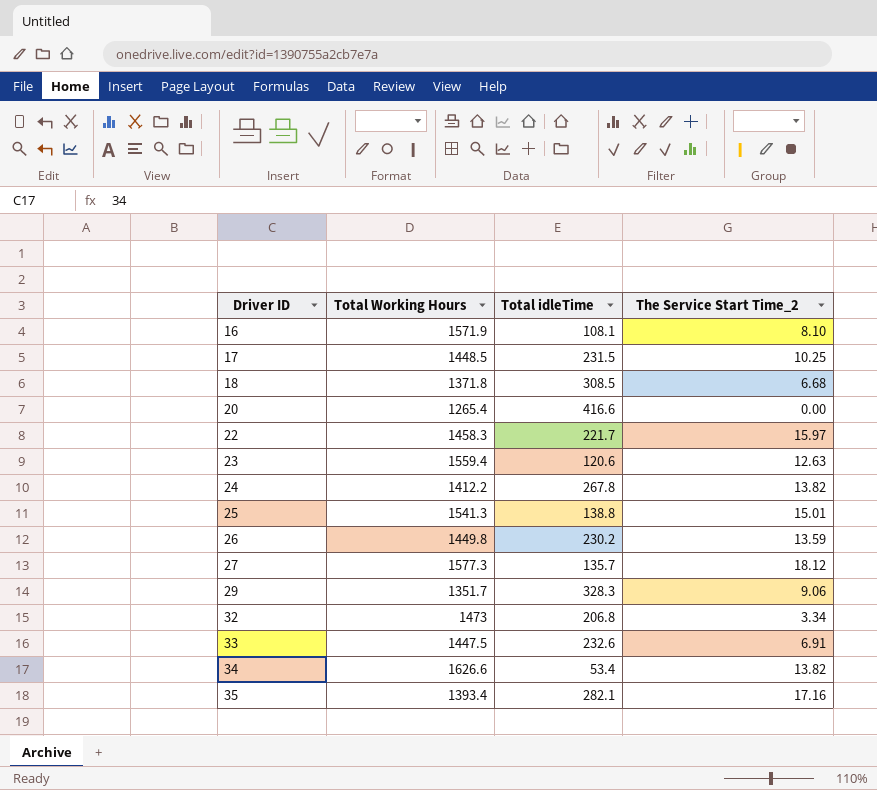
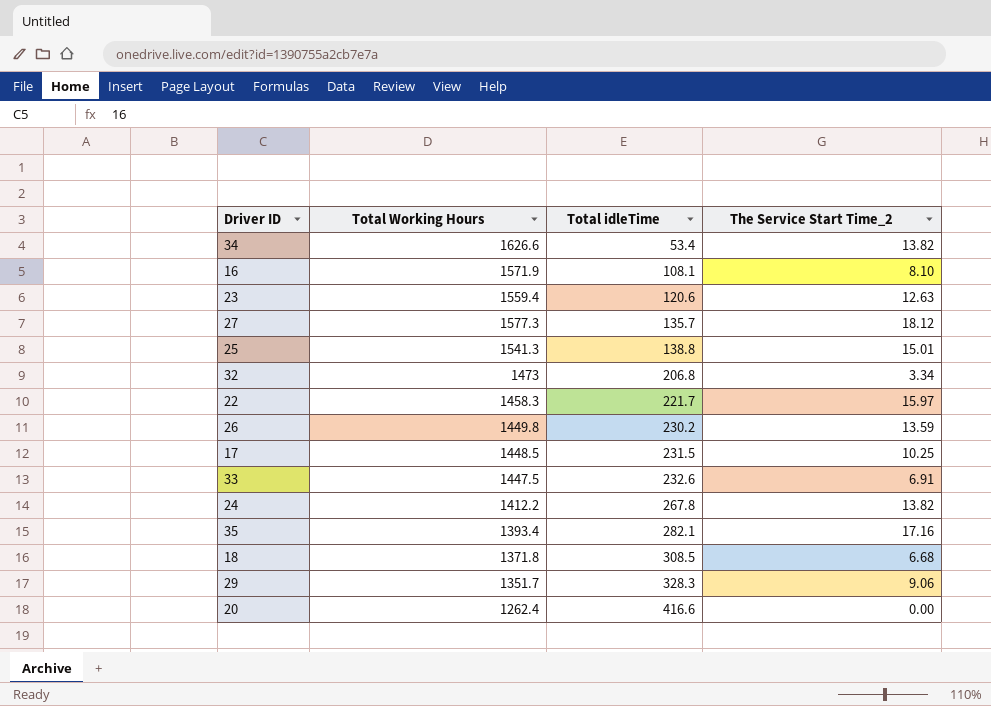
row order: Driver ID ascending -> Total idleTime ascending
20 | Total Working Hours: 1265.4 -> 1262.4

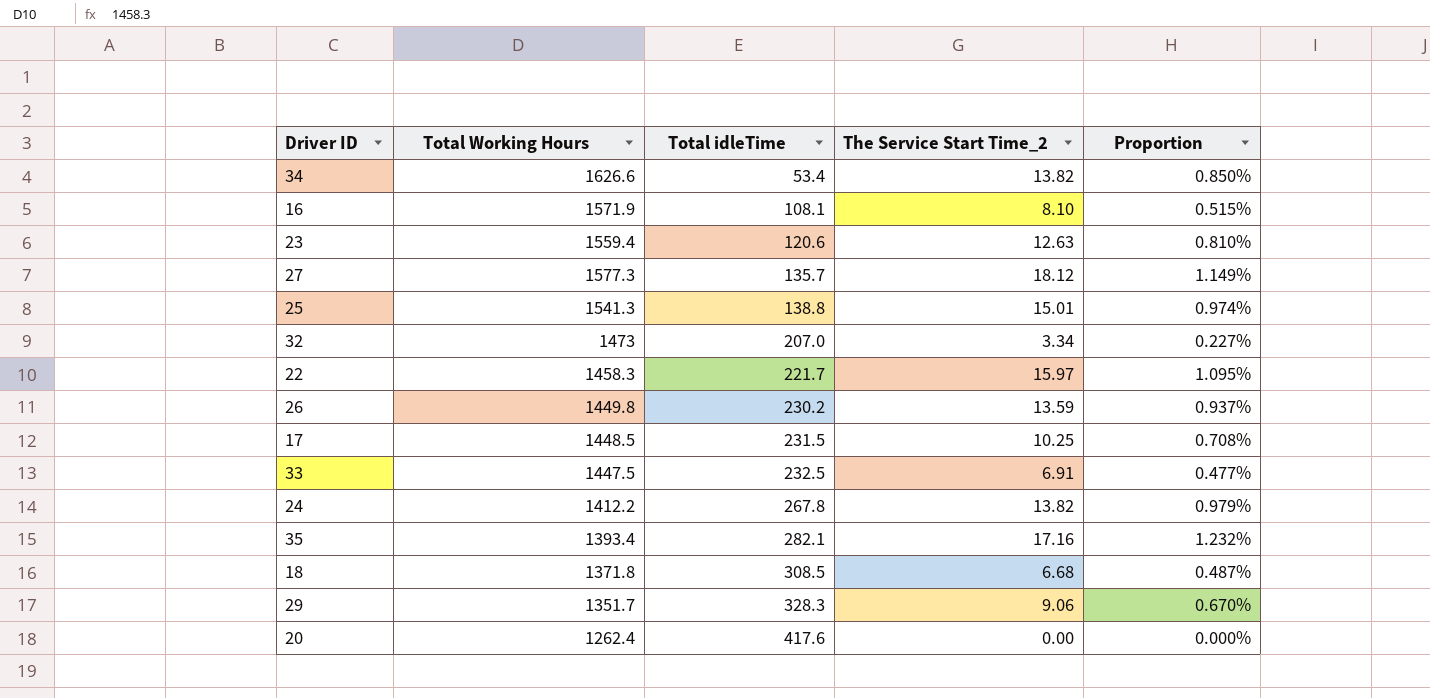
column Proportion | formula: none -> [The Service Start Time_2] / [Total Working Hours]
32 | Total idleTime: 206.8 -> 207.0
33 | Total idleTime: 232.6 -> 232.5
20 | Total idleTime: 416.6 -> 417.6

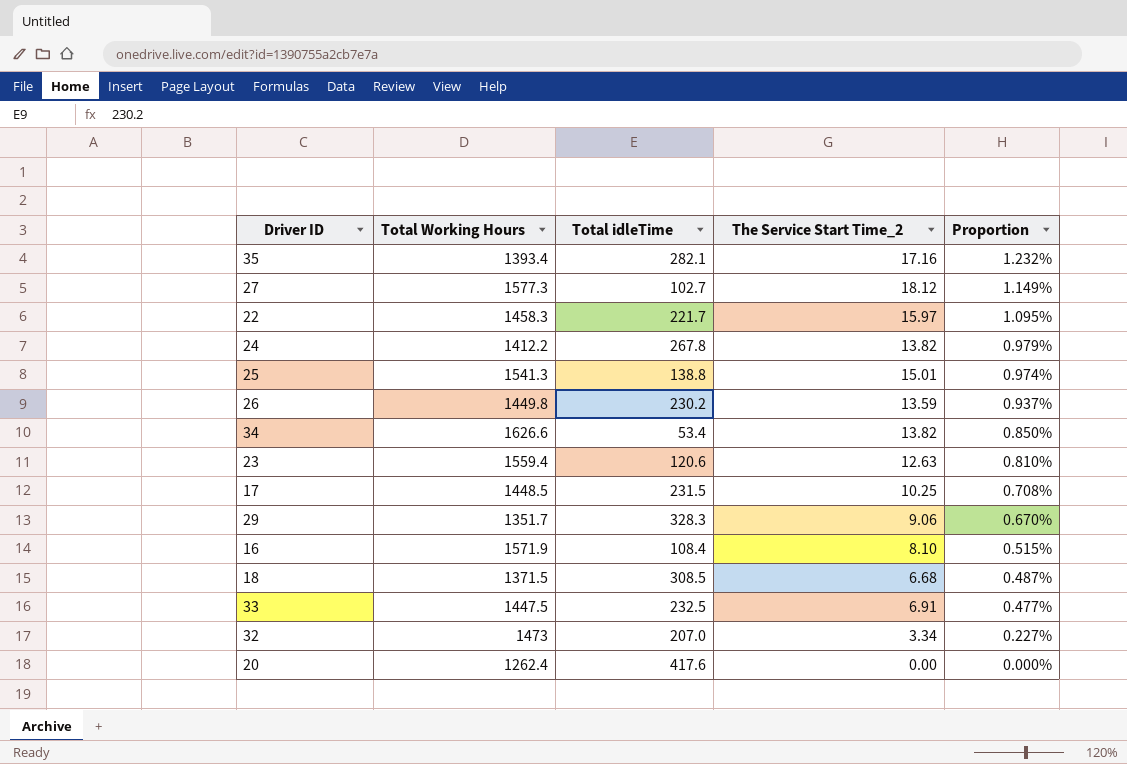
row order: Total idleTime ascending -> Proportion descending
27 | Total idleTime: 135.7 -> 102.7
16 | Total idleTime: 108.1 -> 108.4
18 | Total Working Hours: 1371.8 -> 1371.5

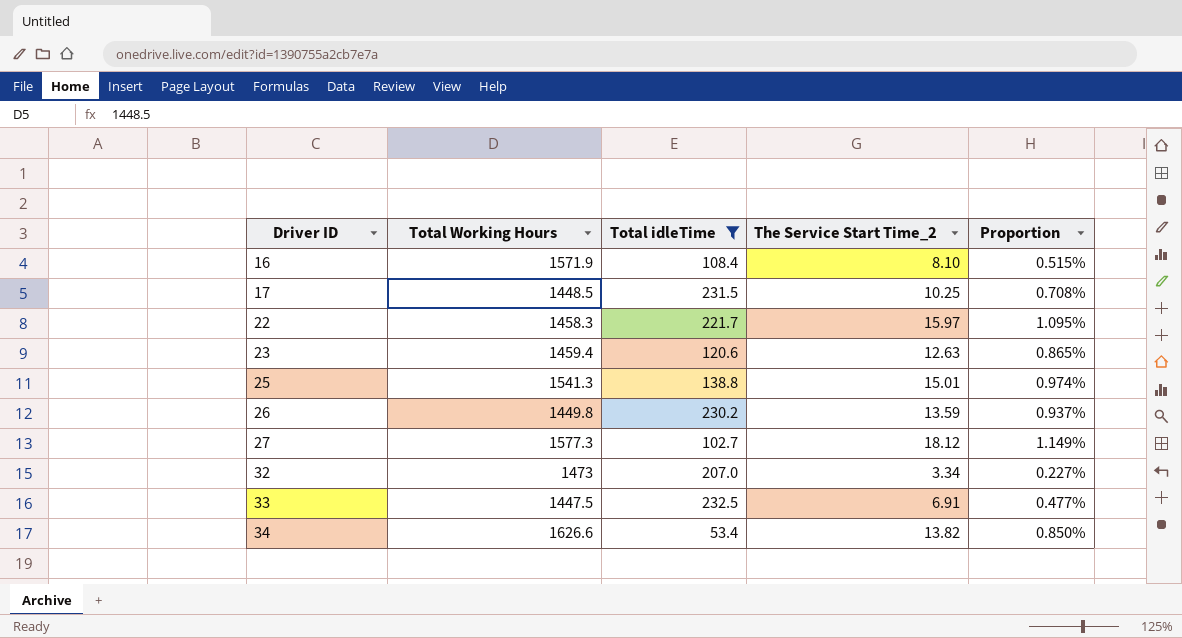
filter: none -> Total idleTime <= 232.5
row order: Proportion descending -> Driver ID ascending
23 | Total Working Hours: 1559.4 -> 1459.4
23 | Proportion: 0.810% -> 0.865%

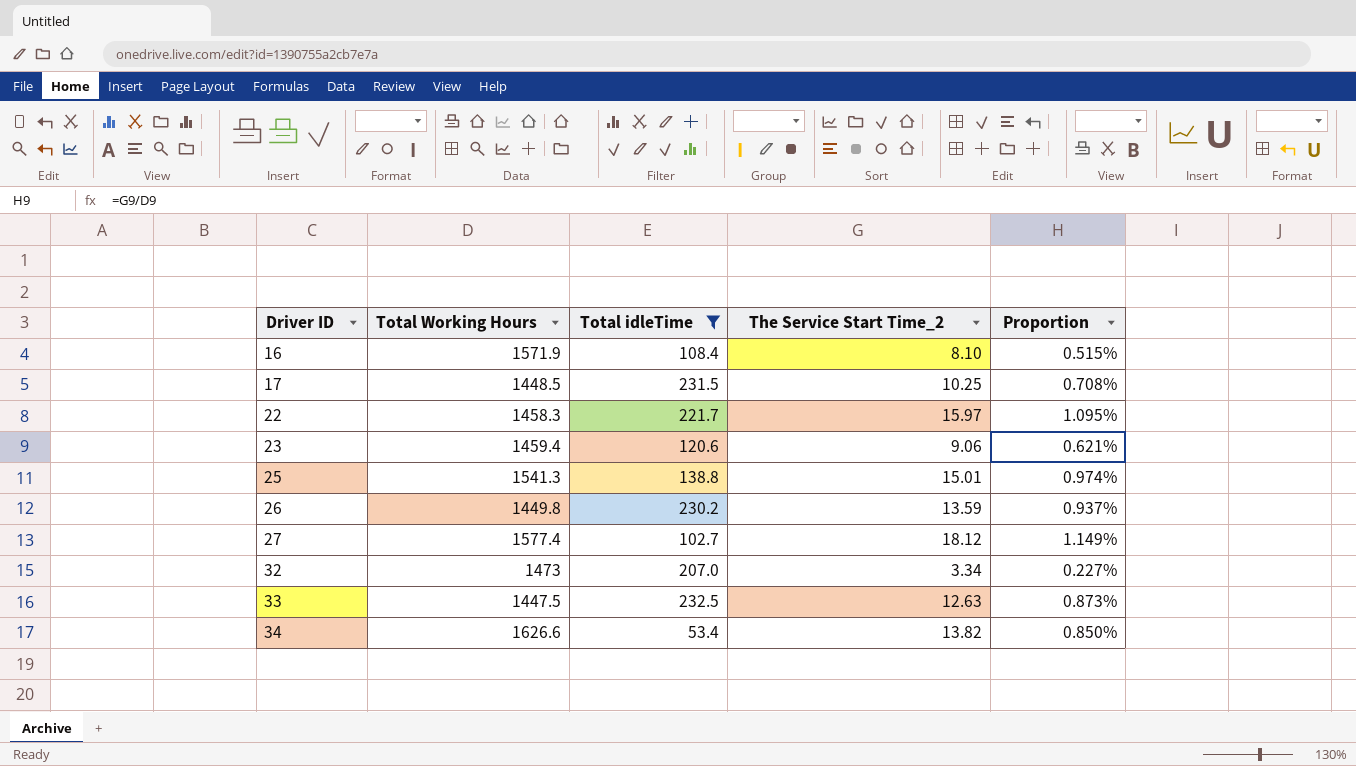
23 | The Service Start Time_2: 12.63 -> 9.06
23 | Proportion: 0.865% -> 0.621%
27 | Total Working Hours: 1577.3 -> 1577.4
33 | The Service Start Time_2: 6.91 -> 12.63
33 | Proportion: 0.477% -> 0.873%

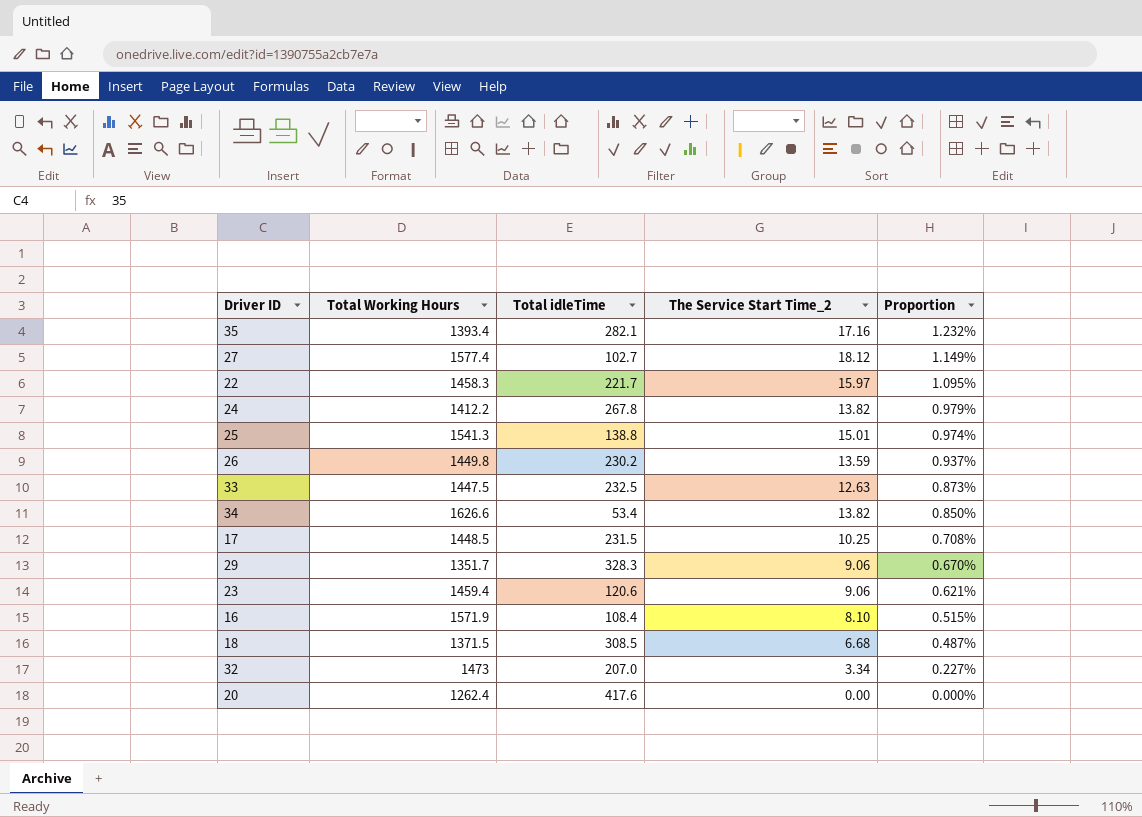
filter: Total idleTime <= 232.5 -> none
row order: Driver ID ascending -> Proportion descending

